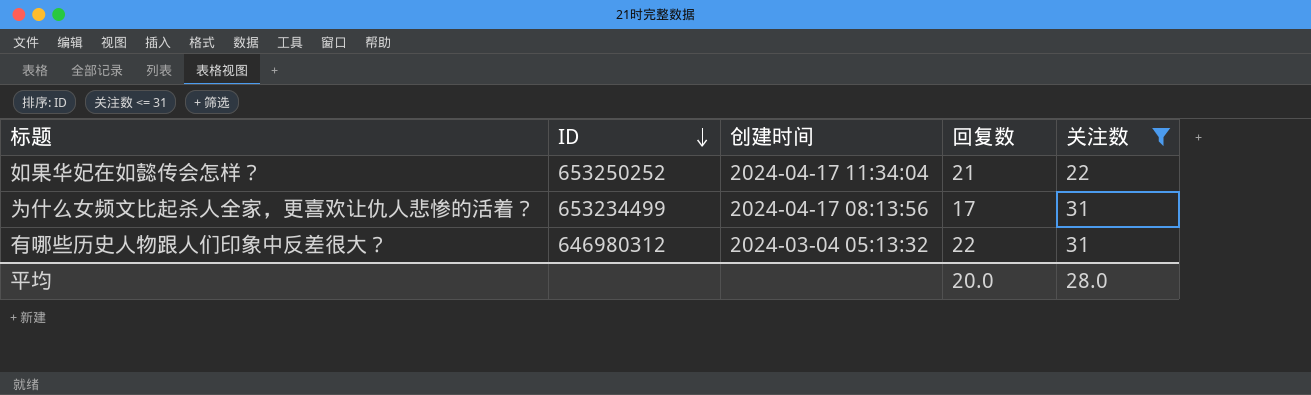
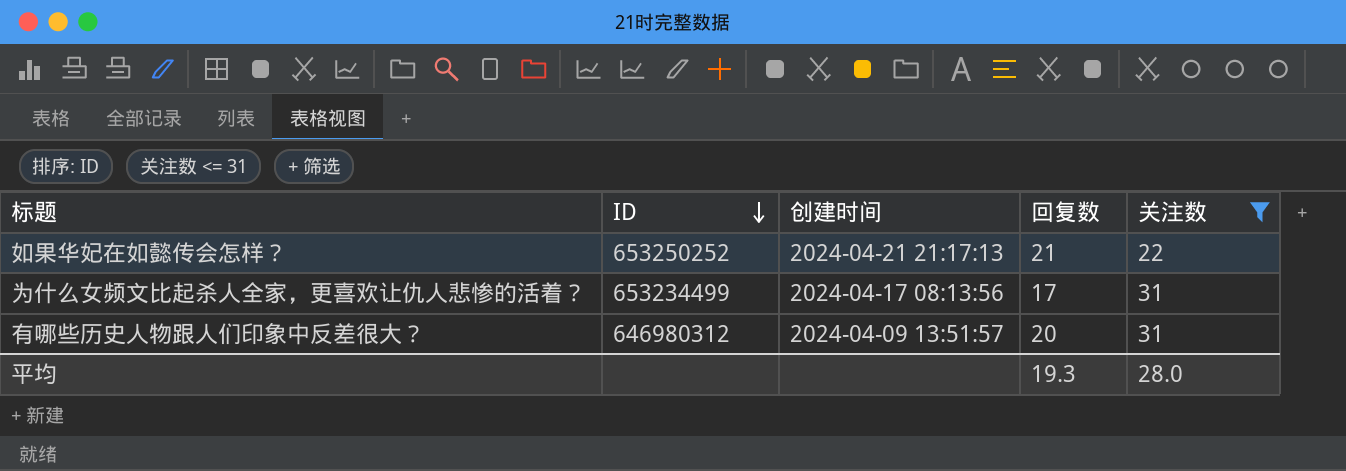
如果华妃在如懿传会怎样？ | 创建时间: 2024-04-17 11:34:04 -> 2024-04-21 21:17:13
有哪些历史人物跟人们印象中反差很大？ | 创建时间: 2024-03-04 05:13:32 -> 2024-04-09 13:51:57
有哪些历史人物跟人们印象中反差很大？ | 回复数: 22 -> 20
平均 | 回复数: 20.0 -> 19.3

